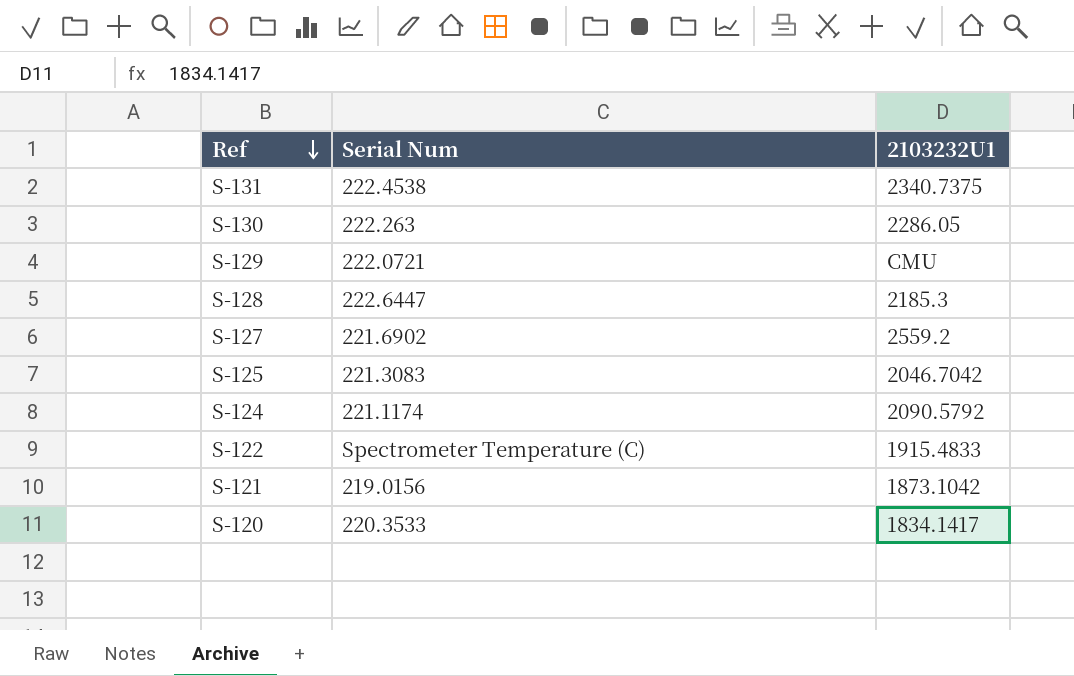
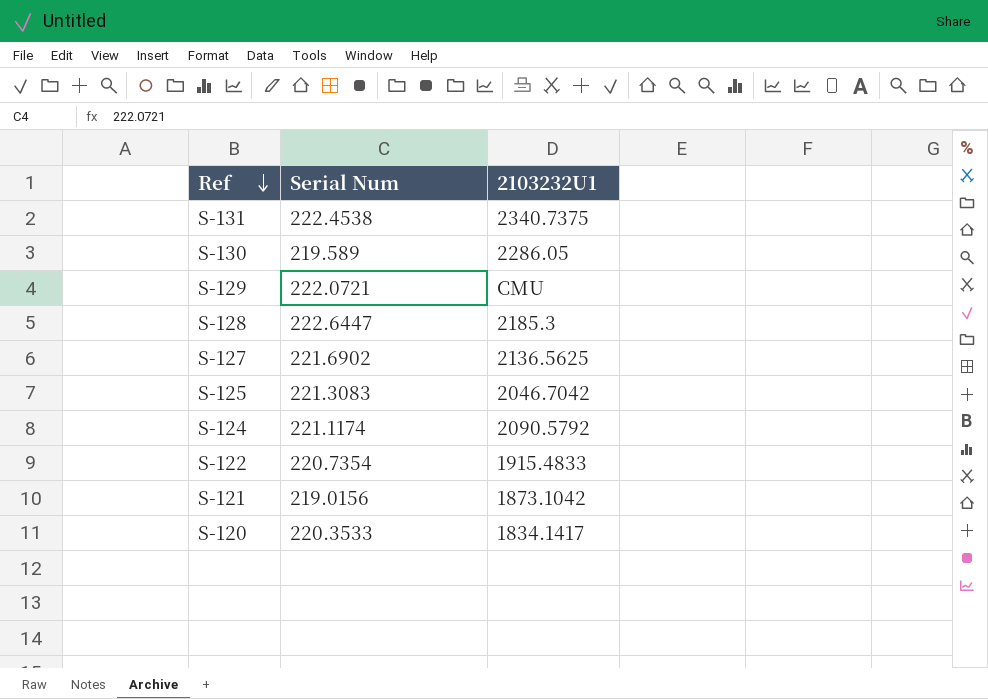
S-130 | Serial Num: 222.263 -> 219.589
S-127 | 2103232U1: 2559.2 -> 2136.5625
S-122 | Serial Num: Spectrometer Temperature (C) -> 220.7354

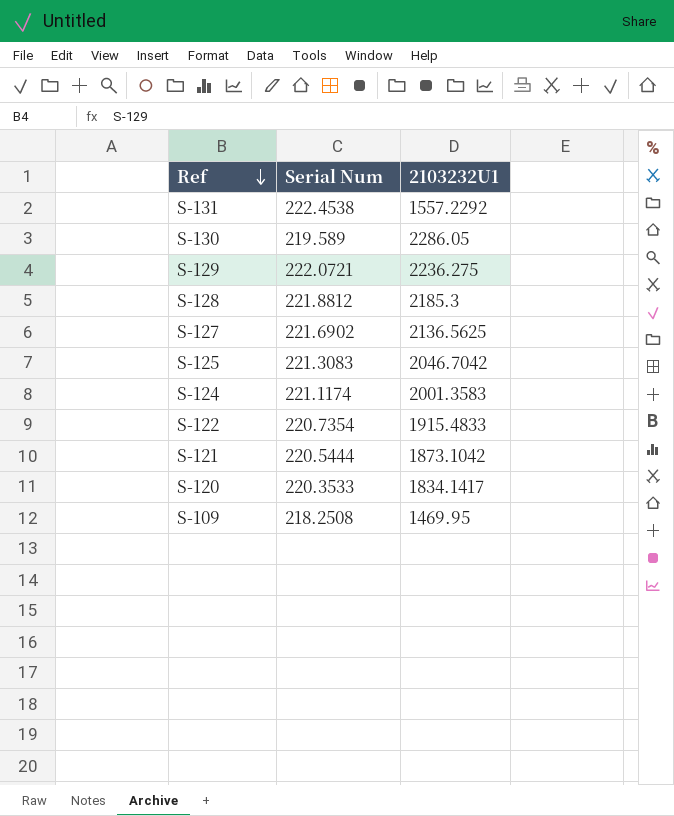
S-131 | 2103232U1: 2340.7375 -> 1557.2292
S-129 | 2103232U1: CMU -> 2236.275
S-128 | Serial Num: 222.6447 -> 221.8812
S-124 | 2103232U1: 2090.5792 -> 2001.3583
S-121 | Serial Num: 219.0156 -> 220.5444
row S-109: none -> 218.2508 | 1469.95

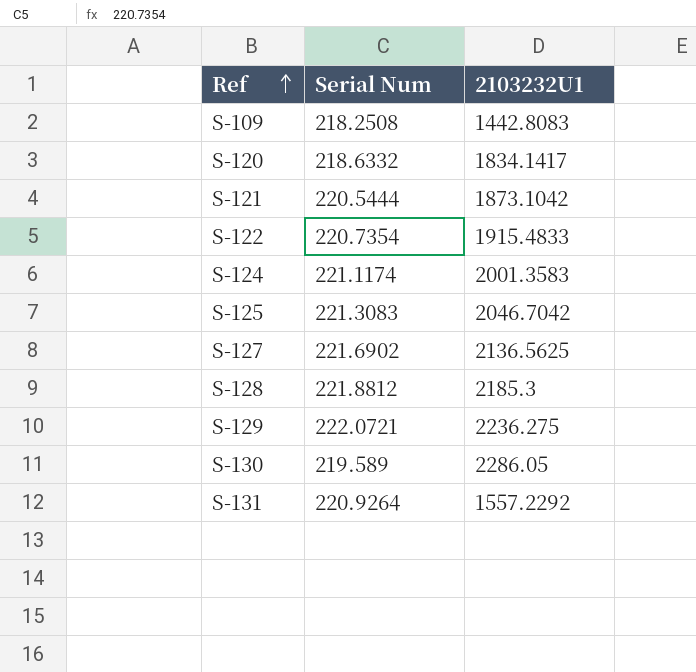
row order: Ref descending -> Ref ascending
S-109 | 2103232U1: 1469.95 -> 1442.8083
S-120 | Serial Num: 220.3533 -> 218.6332
S-131 | Serial Num: 222.4538 -> 220.9264

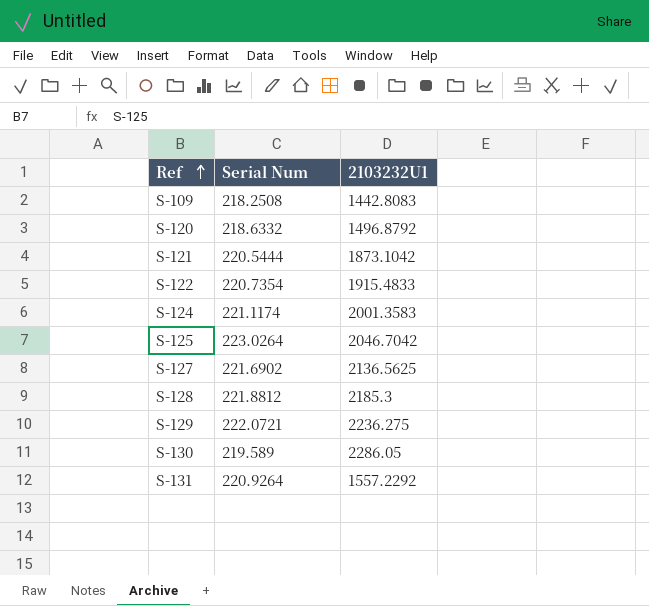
S-120 | 2103232U1: 1834.1417 -> 1496.8792
S-125 | Serial Num: 221.3083 -> 223.0264

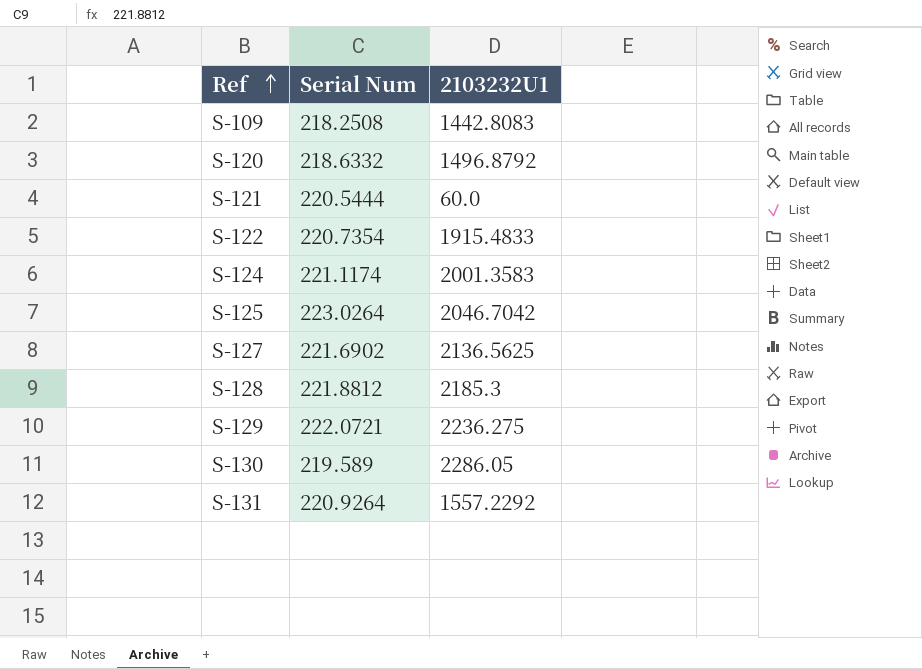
S-121 | 2103232U1: 1873.1042 -> 60.0

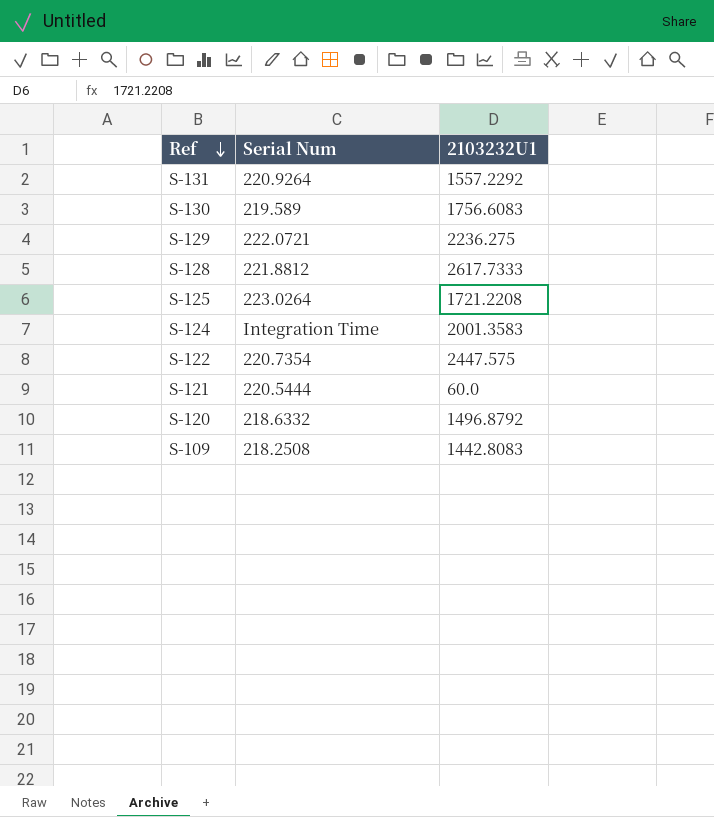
row order: Ref ascending -> Ref descending
row S-127: 221.6902 | 2136.5625 -> none
S-130 | 2103232U1: 2286.05 -> 1756.6083
S-128 | 2103232U1: 2185.3 -> 2617.7333
S-125 | 2103232U1: 2046.7042 -> 1721.2208
S-124 | Serial Num: 221.1174 -> Integration Time
S-122 | 2103232U1: 1915.4833 -> 2447.575

